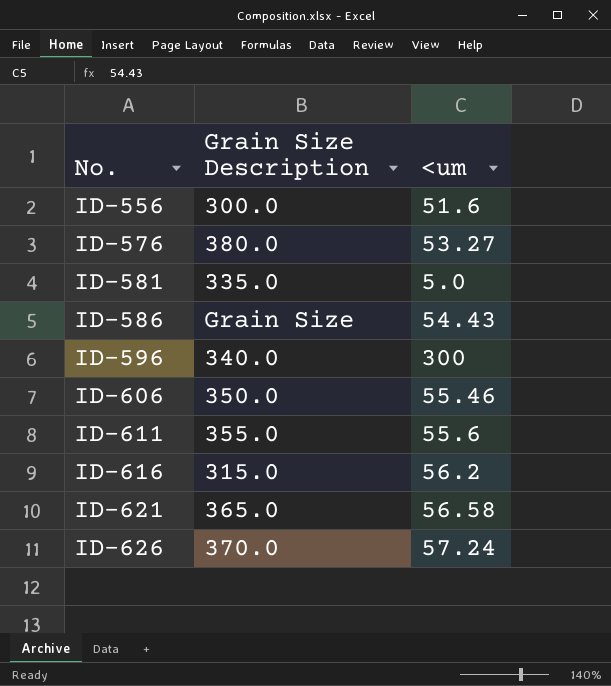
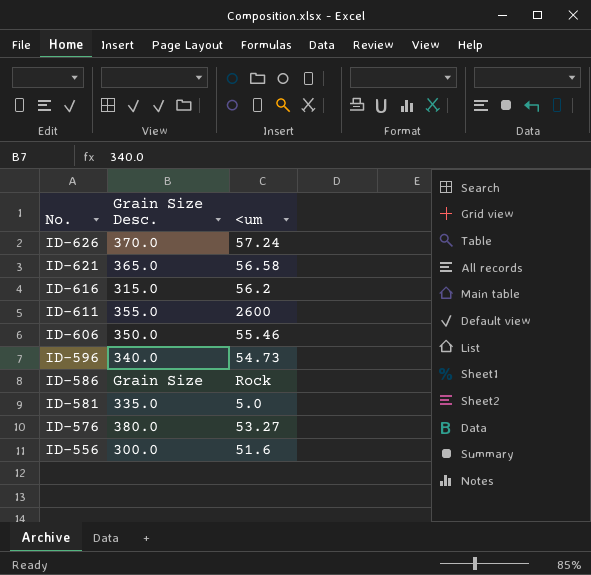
row order: No. ascending -> No. descending
column name: Grain Size Description -> Grain Size Desc.
ID-611 | <um: 55.6 -> 2600
ID-596 | <um: 300 -> 54.73
ID-586 | <um: 54.43 -> Rock

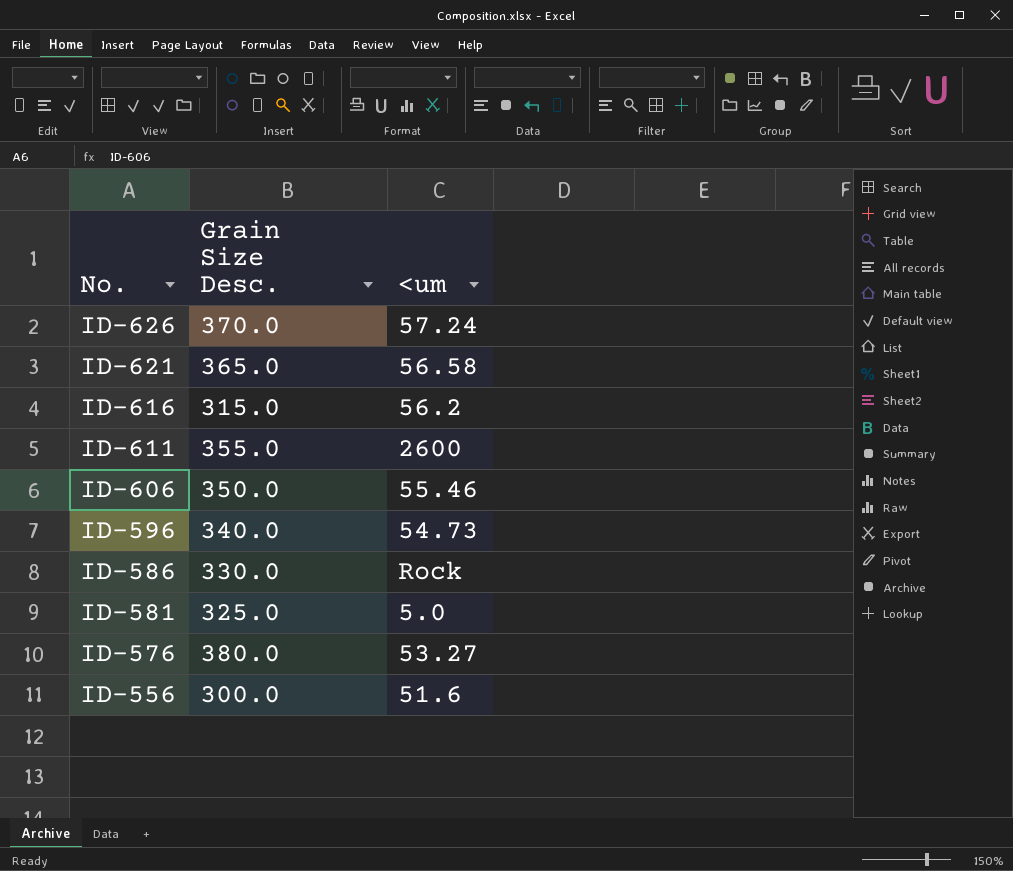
ID-586 | Grain Size Desc.: Grain Size -> 330.0
ID-581 | Grain Size Desc.: 335.0 -> 325.0

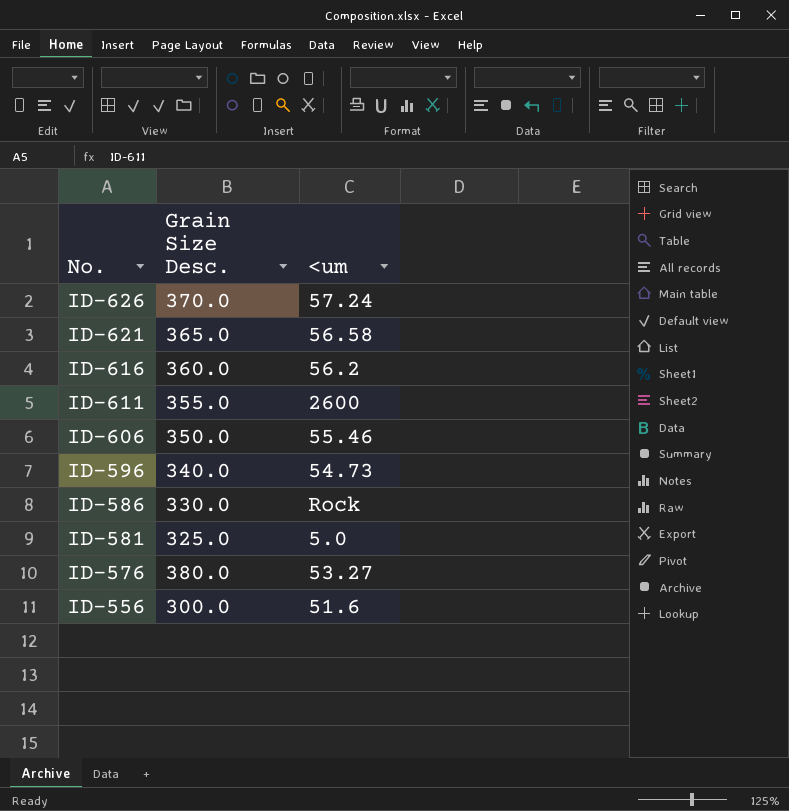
ID-616 | Grain Size Desc.: 315.0 -> 360.0

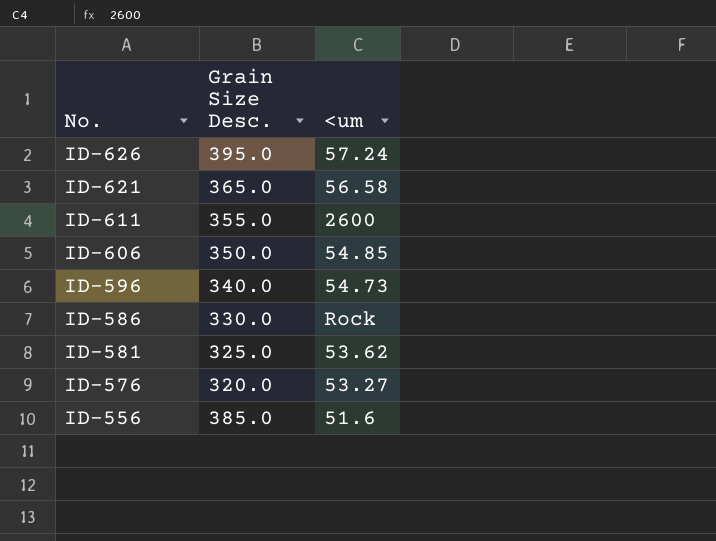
row ID-616: 360.0 | 56.2 -> none
ID-626 | Grain Size Desc.: 370.0 -> 395.0
ID-606 | <um: 55.46 -> 54.85
ID-581 | <um: 5.0 -> 53.62
ID-576 | Grain Size Desc.: 380.0 -> 320.0
ID-556 | Grain Size Desc.: 300.0 -> 385.0

